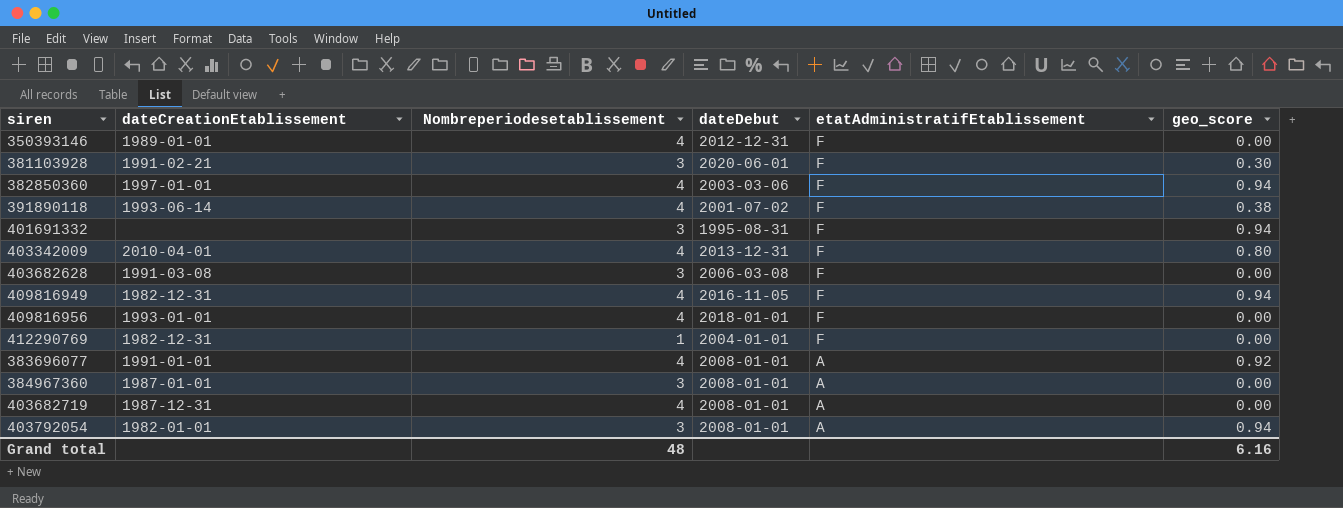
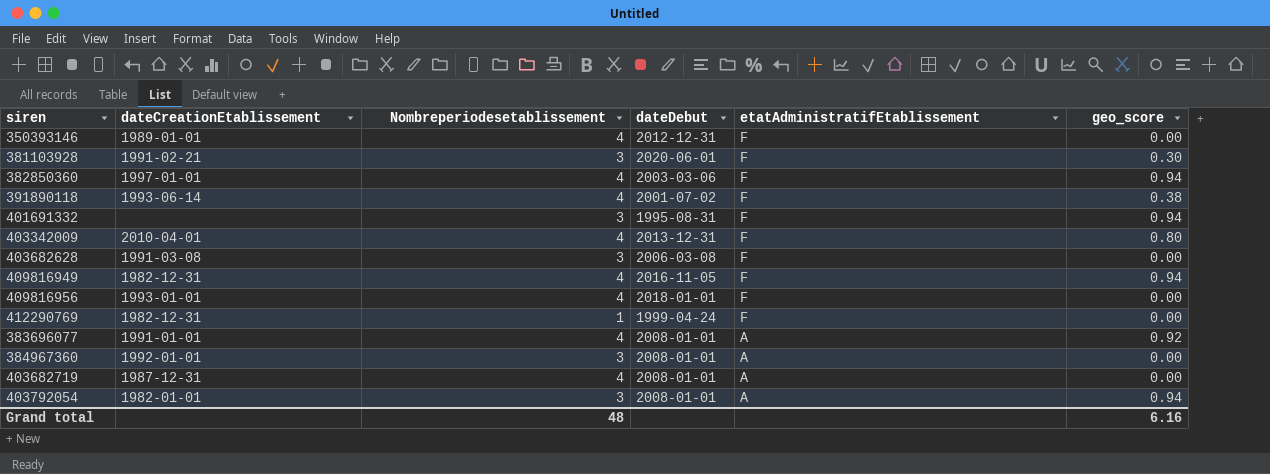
412290769 | dateDebut: 2004-01-01 -> 1999-04-24
384967360 | dateCreationEtablissement: 1987-01-01 -> 1992-01-01

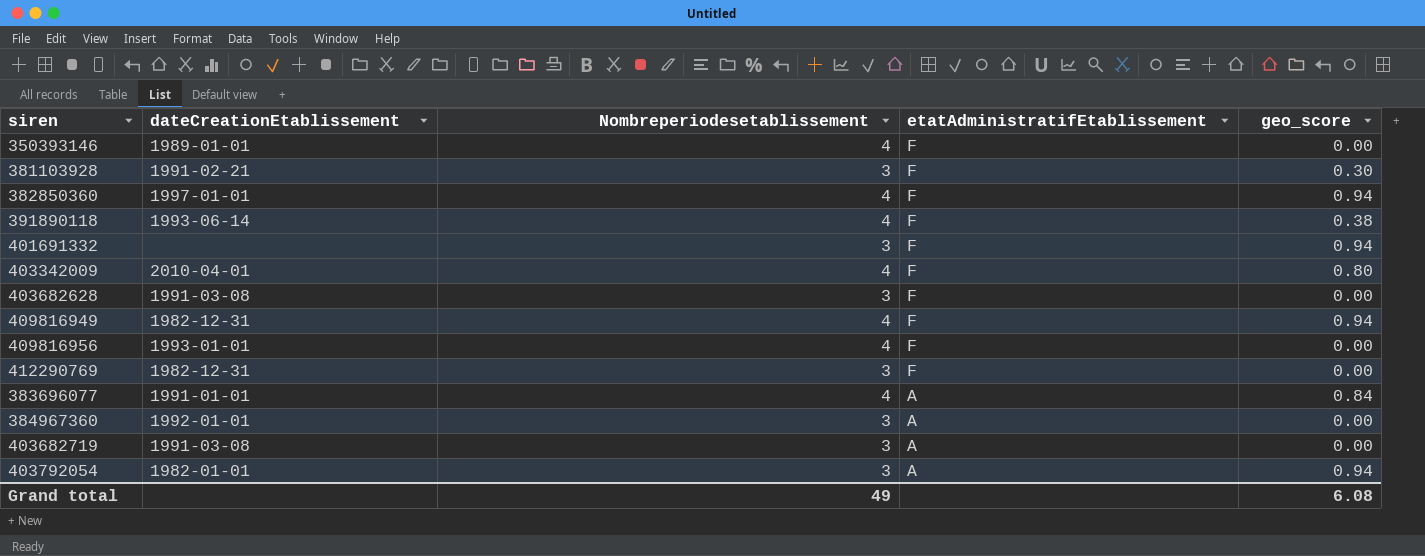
column dateDebut | position: 4 -> none
412290769 | Nombreperiodesetablissement: 1 -> 3
383696077 | geo_score: 0.92 -> 0.84
403682719 | dateCreationEtablissement: 1987-12-31 -> 1991-03-08
403682719 | Nombreperiodesetablissement: 4 -> 3
Grand total | Nombreperiodesetablissement: 48 -> 49
Grand total | geo_score: 6.16 -> 6.08

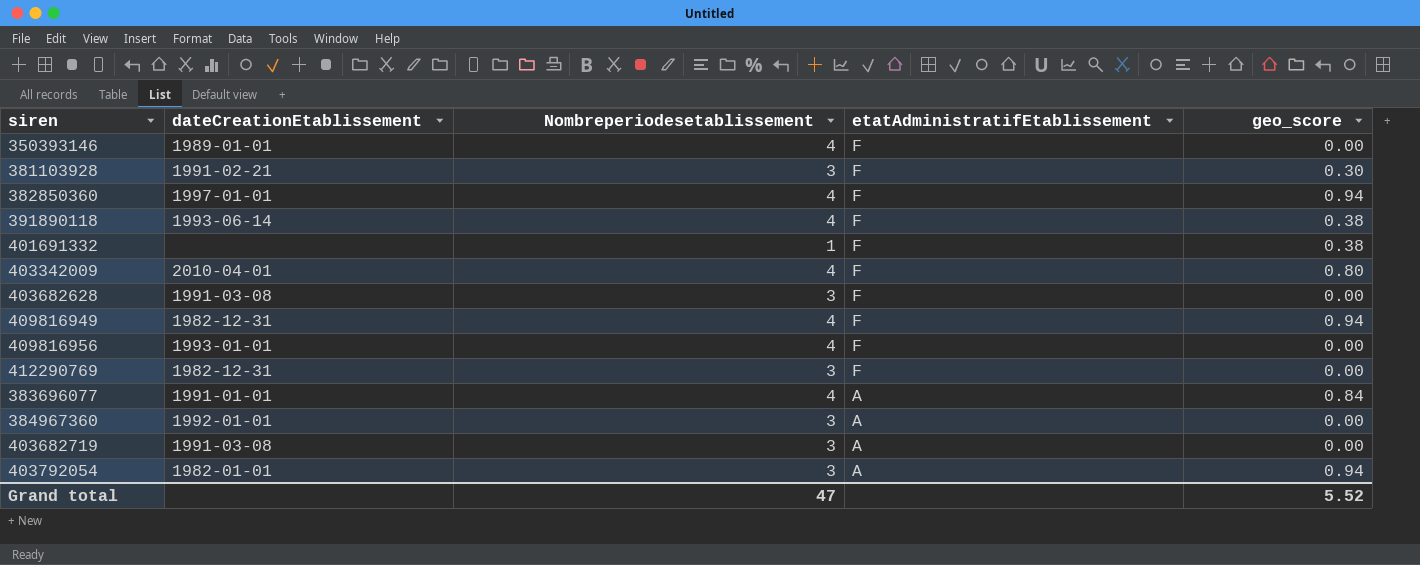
401691332 | Nombreperiodesetablissement: 3 -> 1
401691332 | geo_score: 0.94 -> 0.38
Grand total | Nombreperiodesetablissement: 49 -> 47
Grand total | geo_score: 6.08 -> 5.52

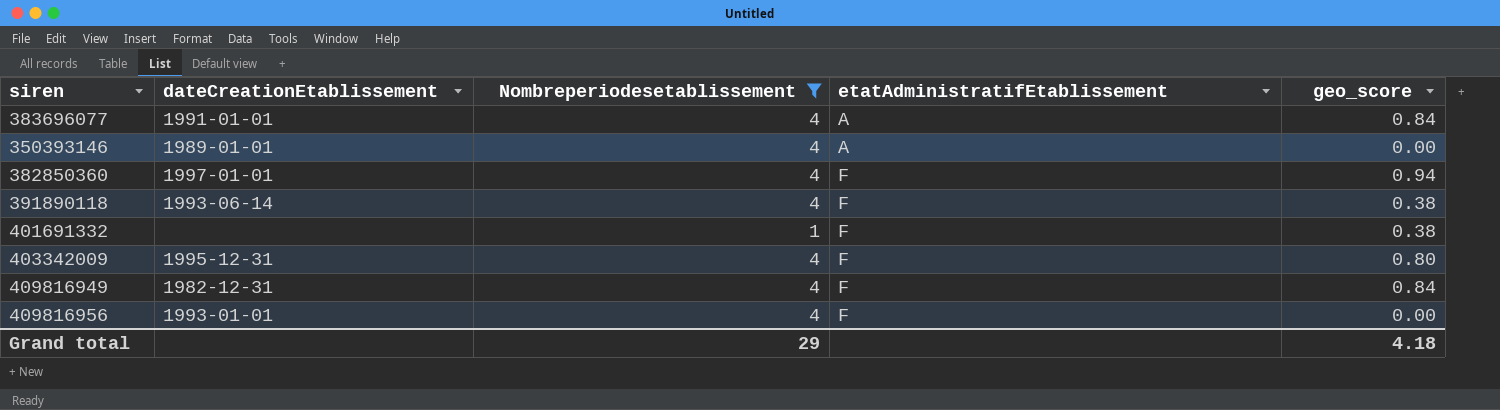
filter: none -> Nombreperiodesetablissement != 3
row order: etatAdministratifEtablissement descending -> etatAdministratifEtablissement ascending
350393146 | etatAdministratifEtablissement: F -> A
403342009 | dateCreationEtablissement: 2010-04-01 -> 1995-12-31
409816949 | geo_score: 0.94 -> 0.84
Grand total | Nombreperiodesetablissement: 47 -> 29
Grand total | geo_score: 5.52 -> 4.18

